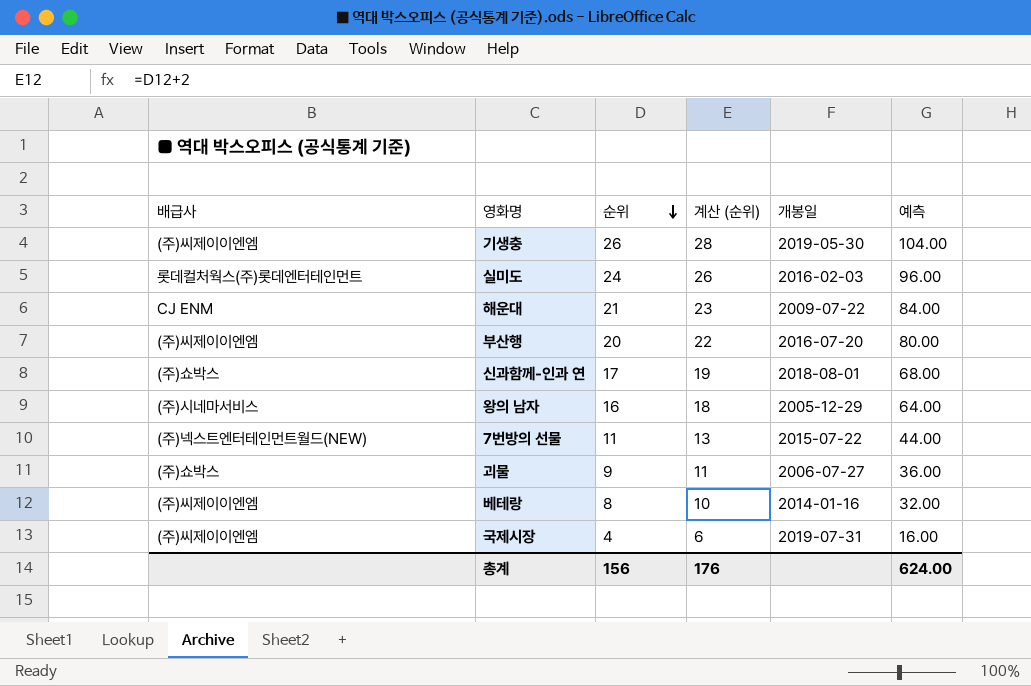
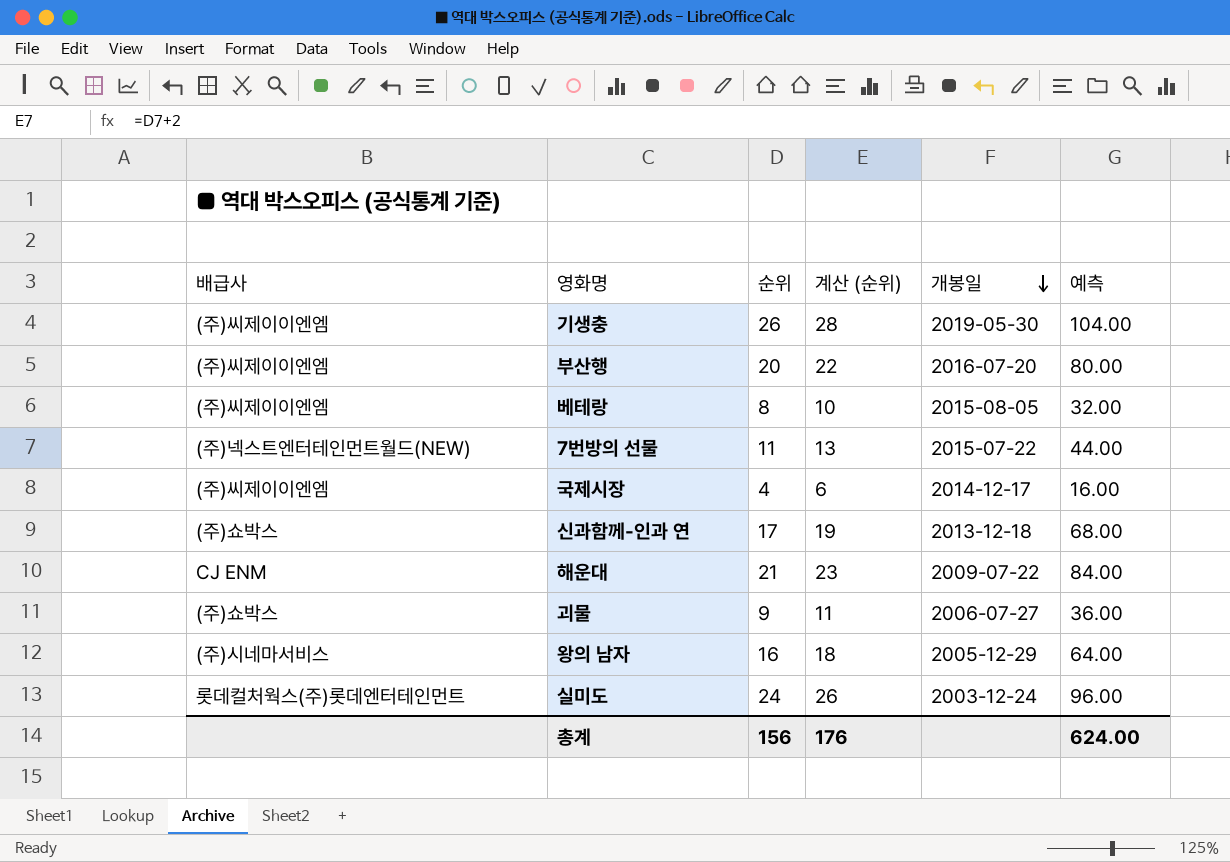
row order: 순위 descending -> 개봉일 descending
베테랑 | 개봉일: 2014-01-16 -> 2015-08-05
국제시장 | 개봉일: 2019-07-31 -> 2014-12-17
신과함께-인과 연 | 개봉일: 2018-08-01 -> 2013-12-18
실미도 | 개봉일: 2016-02-03 -> 2003-12-24

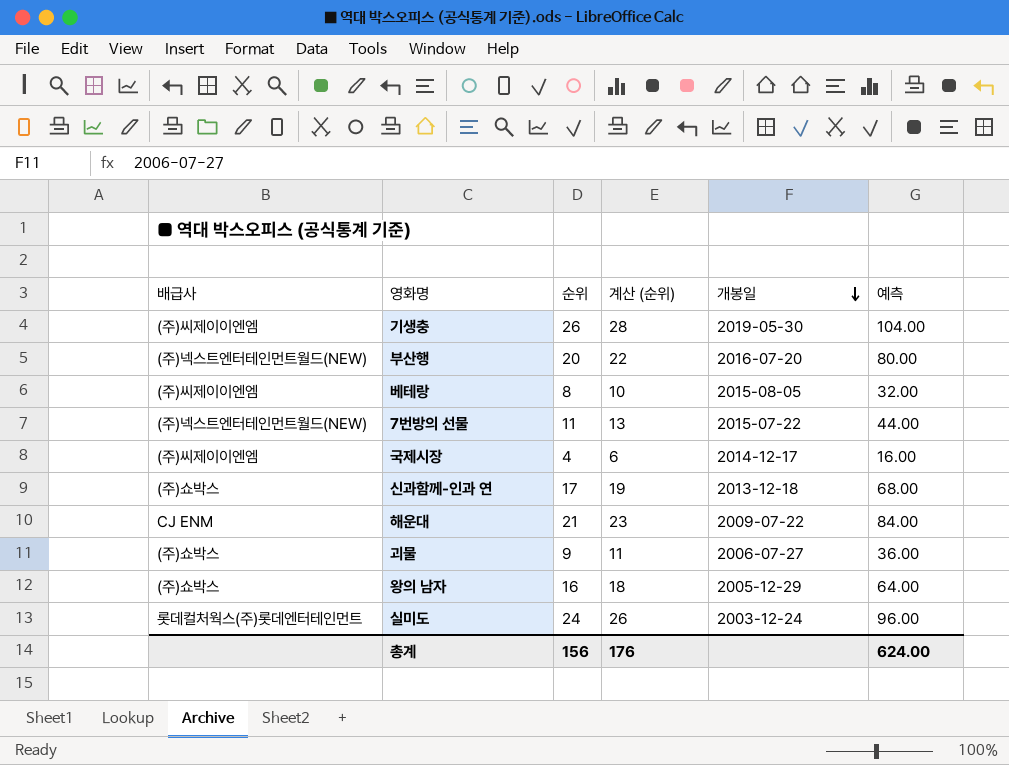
부산행 | 배급사: (주)씨제이이엔엠 -> (주)넥스트엔터테인먼트월드(NEW)
왕의 남자 | 배급사: (주)시네마서비스 -> (주)쇼박스

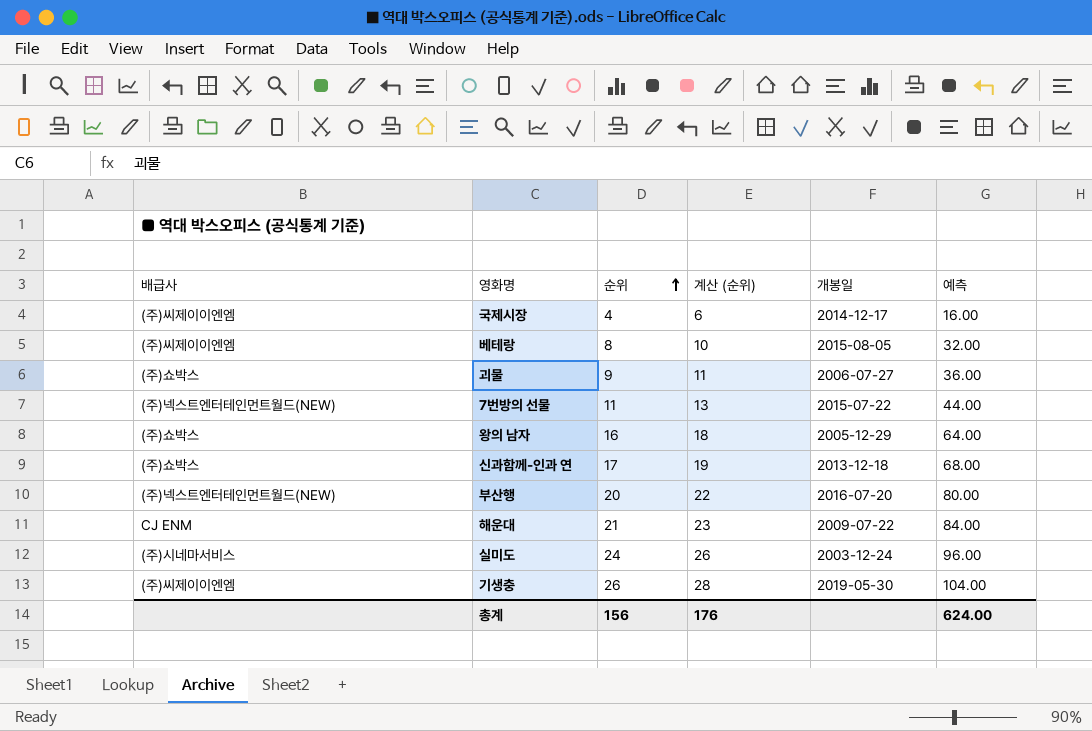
row order: 개봉일 descending -> 순위 ascending
실미도 | 배급사: 롯데컬처웍스(주)롯데엔터테인먼트 -> (주)시네마서비스

